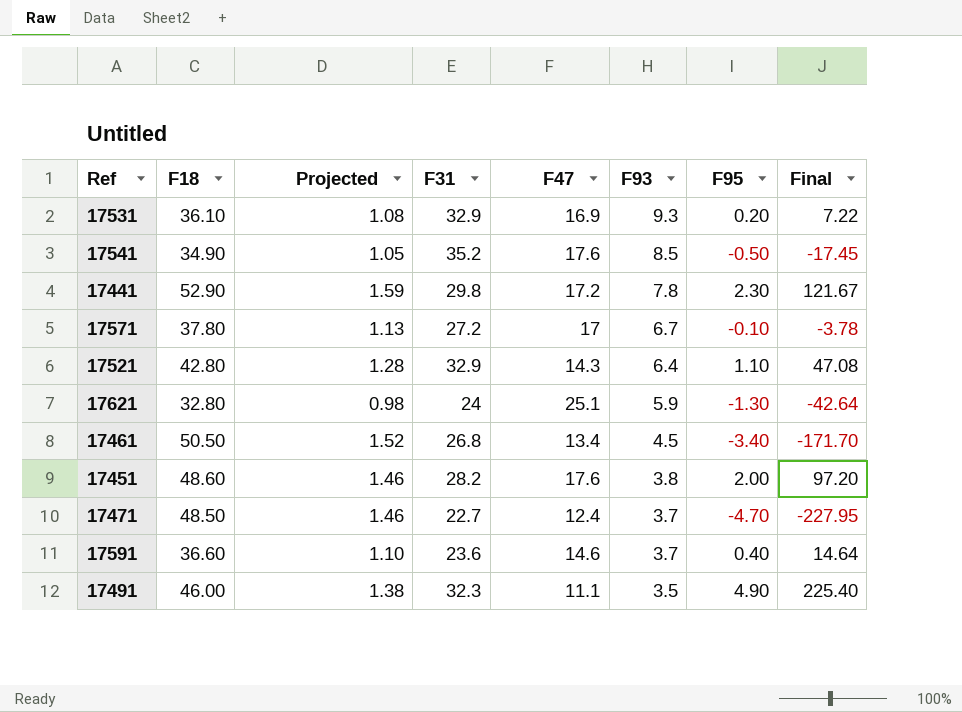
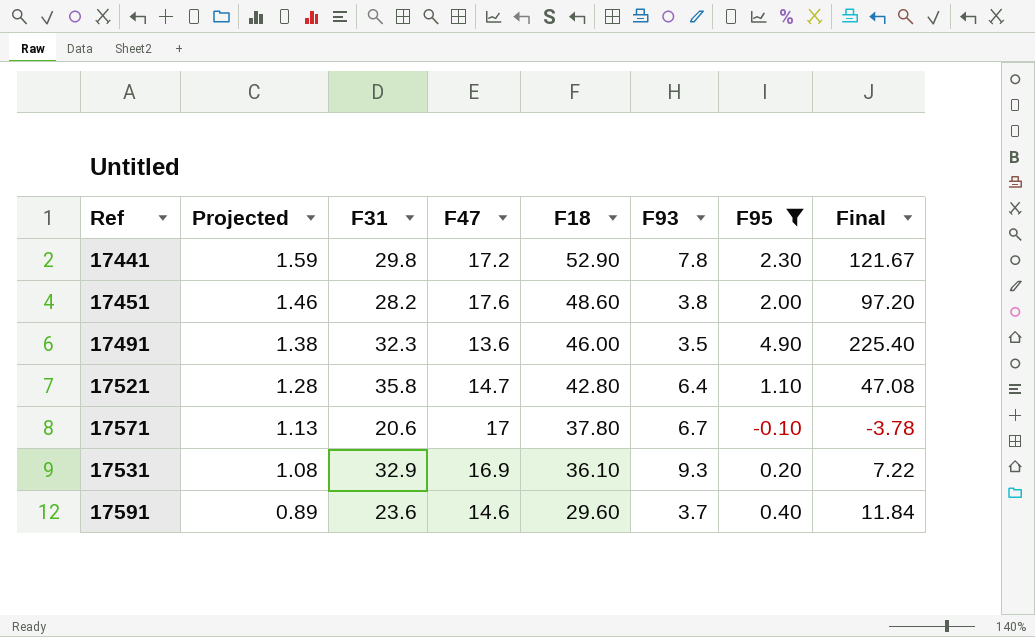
filter: none -> F95 >= -0.10
row order: F93 descending -> Projected descending
column F18 | position: 2 -> 5
17491 | F47: 11.1 -> 13.6
17521 | F31: 32.9 -> 35.8
17521 | F47: 14.3 -> 14.7
17571 | F31: 27.2 -> 20.6
17591 | Projected: 1.10 -> 0.89
17591 | F18: 36.60 -> 29.60
17591 | Final: 14.64 -> 11.84

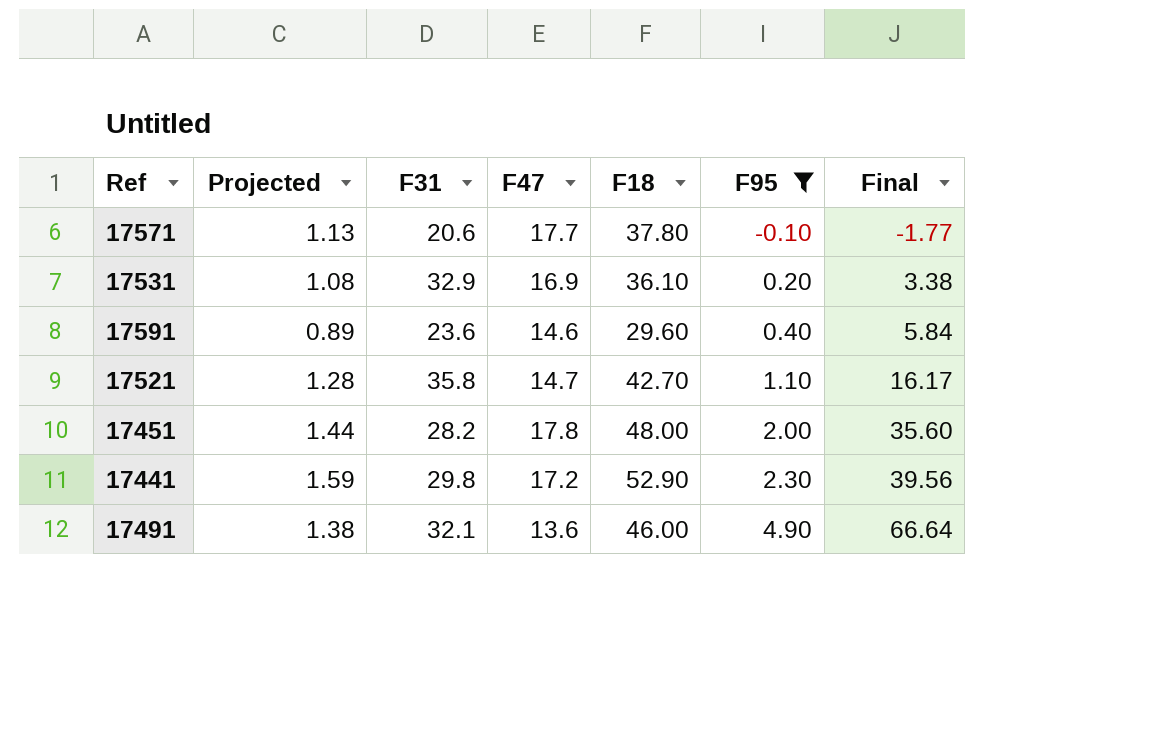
row order: Projected descending -> F95 ascending
column F93 | position: 6 -> none
column Final | formula: [F18] * [F95] -> [F47] * [F95]
17571 | F47: 17 -> 17.7
17521 | F18: 42.80 -> 42.70
17451 | Projected: 1.46 -> 1.44
17451 | F47: 17.6 -> 17.8
17451 | F18: 48.60 -> 48.00
17491 | F31: 32.3 -> 32.1

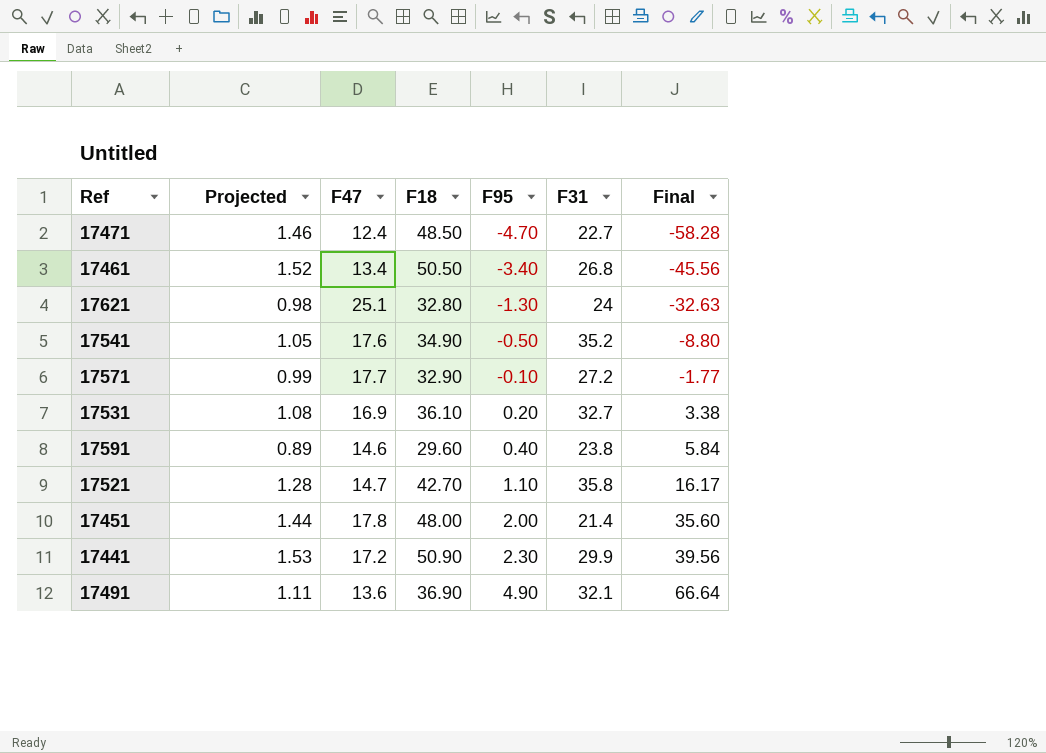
filter: F95 >= -0.10 -> none
column F31 | position: 3 -> 6
17571 | Projected: 1.13 -> 0.99
17571 | F18: 37.80 -> 32.90
17571 | F31: 20.6 -> 27.2
17531 | F31: 32.9 -> 32.7
17591 | F31: 23.6 -> 23.8
17451 | F31: 28.2 -> 21.4
17441 | Projected: 1.59 -> 1.53
17441 | F18: 52.90 -> 50.90
17441 | F31: 29.8 -> 29.9
17491 | Projected: 1.38 -> 1.11
17491 | F18: 46.00 -> 36.90

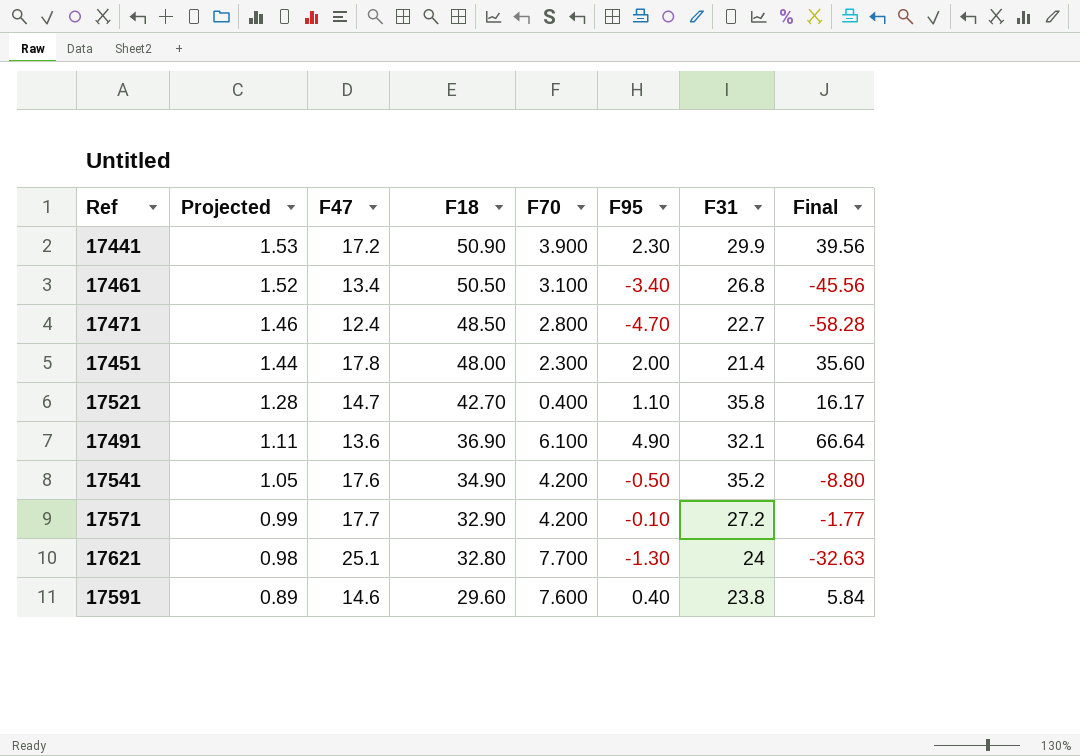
row order: F95 ascending -> Projected descending
column F70 | position: none -> 5
row 17531: 1.08 | 16.9 | 36.10 | 0.20 | 32.7 | 3.38 -> none

